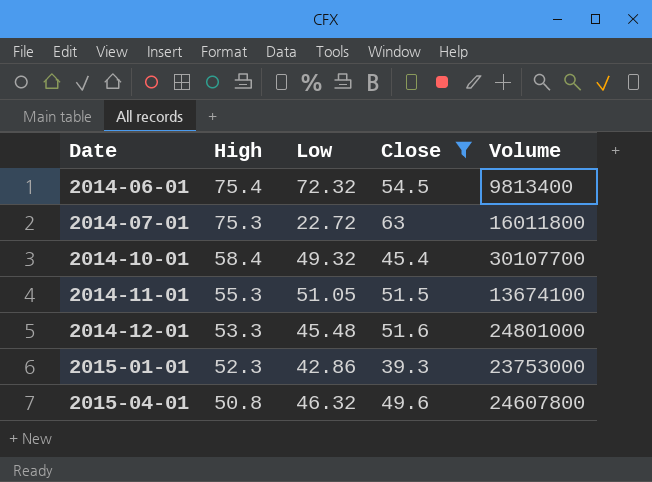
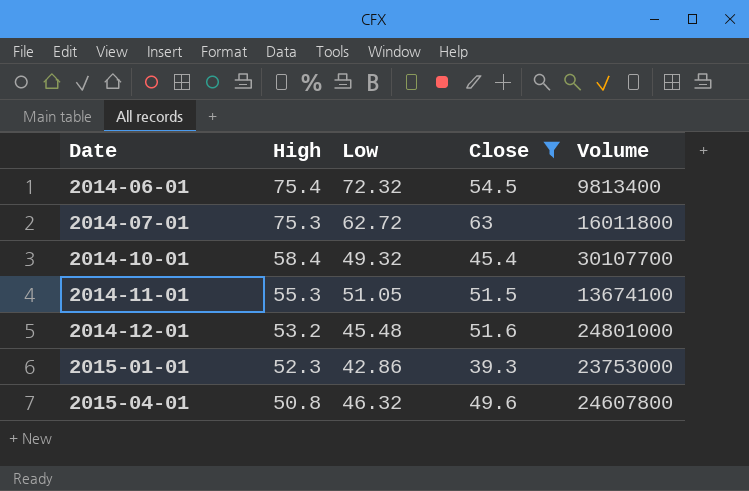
2014-07-01 | Low: 22.72 -> 62.72
2014-12-01 | High: 53.3 -> 53.2

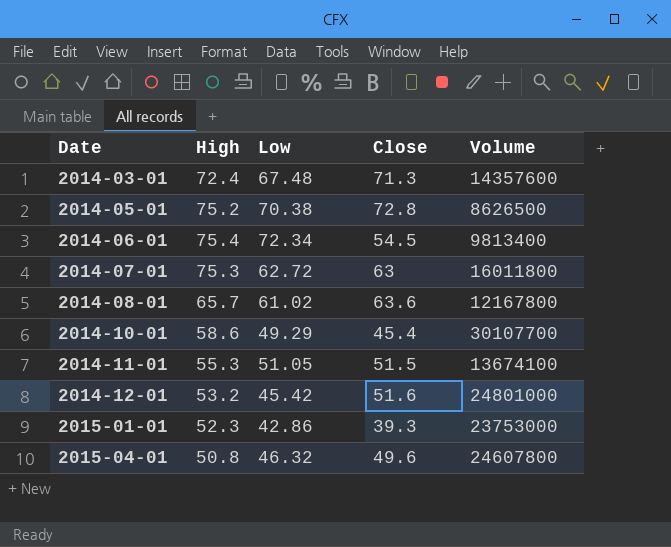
filter: Close <= 63 -> none
2014-06-01 | Low: 72.32 -> 72.34
2014-10-01 | High: 58.4 -> 58.6
2014-10-01 | Low: 49.32 -> 49.29
2014-12-01 | Low: 45.48 -> 45.42

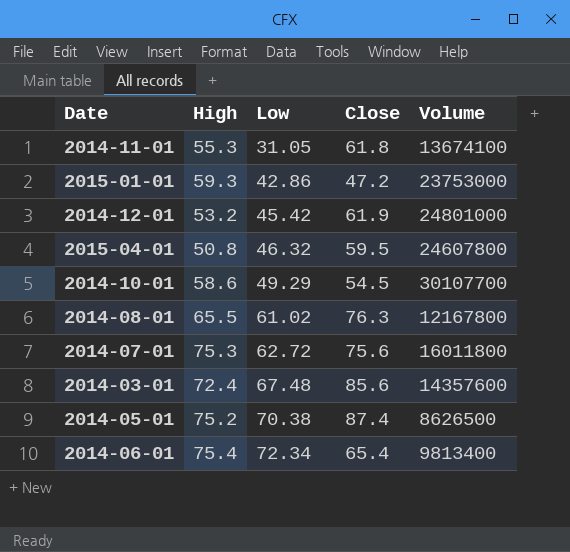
row order: Date ascending -> Low ascending
2014-11-01 | Low: 51.05 -> 31.05
2014-11-01 | Close: 51.5 -> 61.8
2015-01-01 | High: 52.3 -> 59.3
2015-01-01 | Close: 39.3 -> 47.2
2014-12-01 | Close: 51.6 -> 61.9
2015-04-01 | Close: 49.6 -> 59.5
2014-10-01 | Close: 45.4 -> 54.5
2014-08-01 | High: 65.7 -> 65.5
2014-08-01 | Close: 63.6 -> 76.3
2014-07-01 | Close: 63 -> 75.6
2014-03-01 | Close: 71.3 -> 85.6
2014-05-01 | Close: 72.8 -> 87.4
2014-06-01 | Close: 54.5 -> 65.4

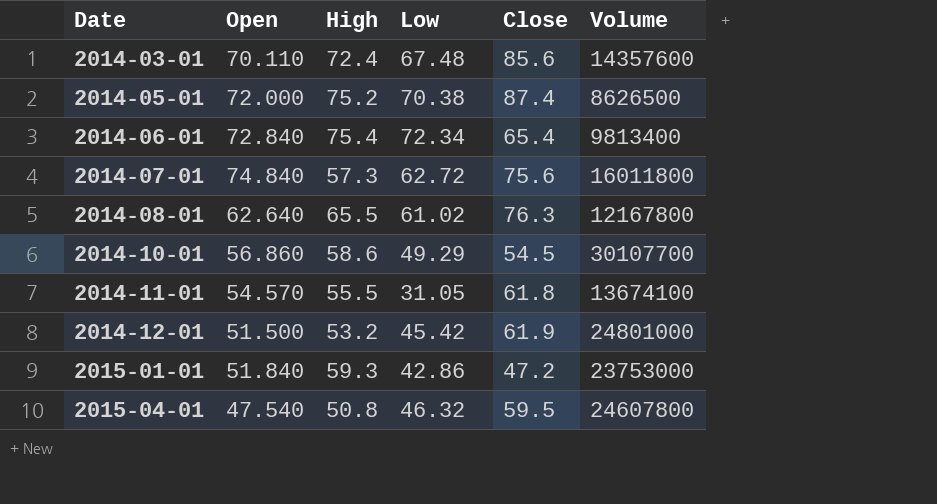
row order: Low ascending -> Date ascending
column Open | position: none -> 2
2014-07-01 | High: 75.3 -> 57.3
2014-11-01 | High: 55.3 -> 55.5

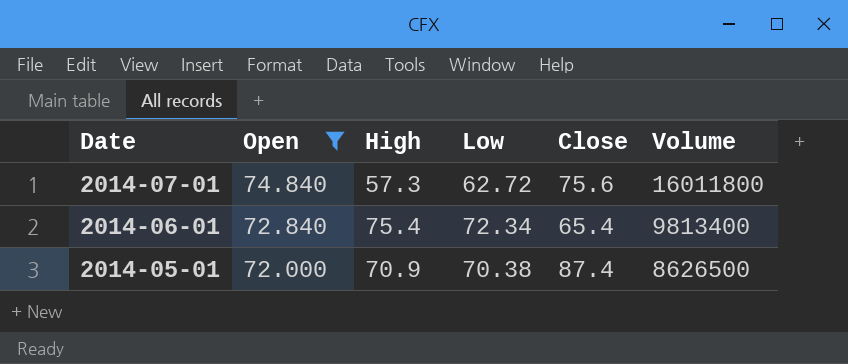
filter: none -> Open >= 72.000
row order: Date ascending -> Date descending
2014-05-01 | High: 75.2 -> 70.9

